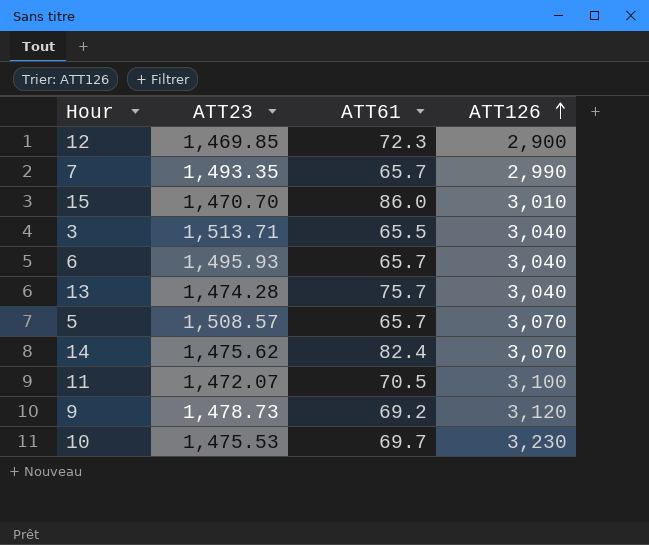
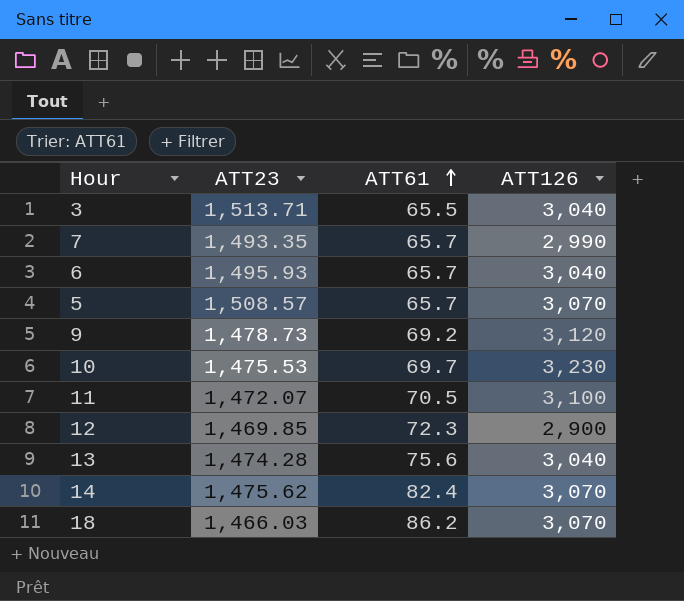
row order: ATT126 ascending -> ATT61 ascending
row 15: 1,470.70 | 86.0 | 3,010 -> none
13 | ATT61: 75.7 -> 75.6
row 18: none -> 1,466.03 | 86.2 | 3,070

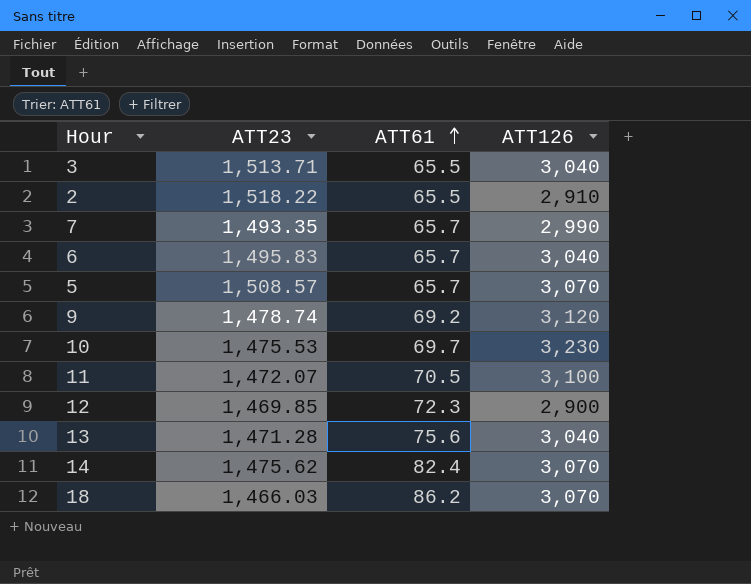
row 2: none -> 1,518.22 | 65.5 | 2,910
6 | ATT23: 1,495.93 -> 1,495.83
9 | ATT23: 1,478.73 -> 1,478.74
13 | ATT23: 1,474.28 -> 1,471.28

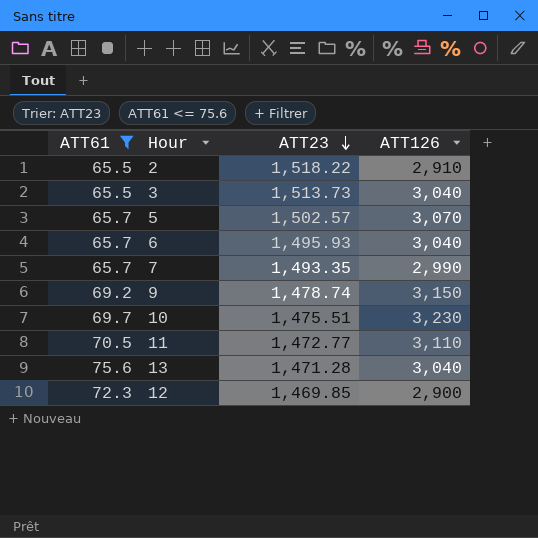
filter: none -> ATT61 <= 75.6
row order: ATT61 ascending -> ATT23 descending
column ATT61 | position: 3 -> 1
3 | ATT23: 1,513.71 -> 1,513.73
5 | ATT23: 1,508.57 -> 1,502.57
6 | ATT23: 1,495.83 -> 1,495.93
9 | ATT126: 3,120 -> 3,150
10 | ATT23: 1,475.53 -> 1,475.51
11 | ATT23: 1,472.07 -> 1,472.77
11 | ATT126: 3,100 -> 3,110

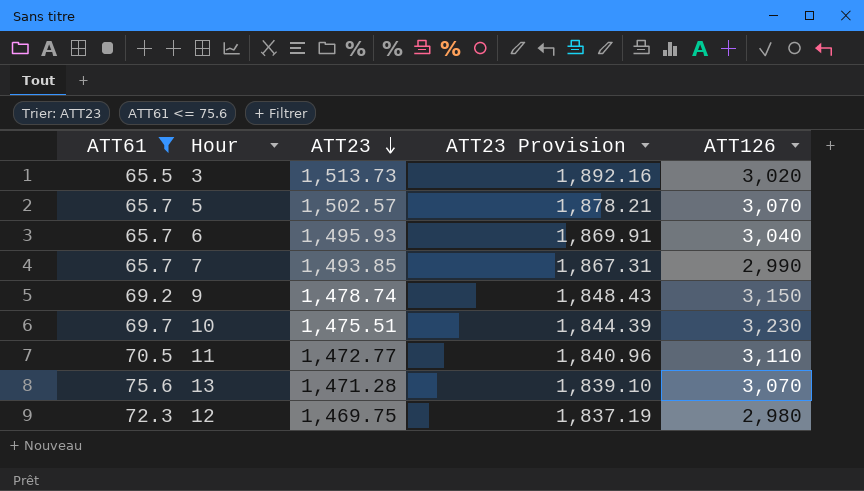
column ATT23 Provision | formula: none -> [ATT23] * 1.25
row 2: 65.5 | 1,518.22 | 2,910 -> none
3 | ATT126: 3,040 -> 3,020
7 | ATT23: 1,493.35 -> 1,493.85
13 | ATT126: 3,040 -> 3,070
12 | ATT23: 1,469.85 -> 1,469.75
12 | ATT126: 2,900 -> 2,980

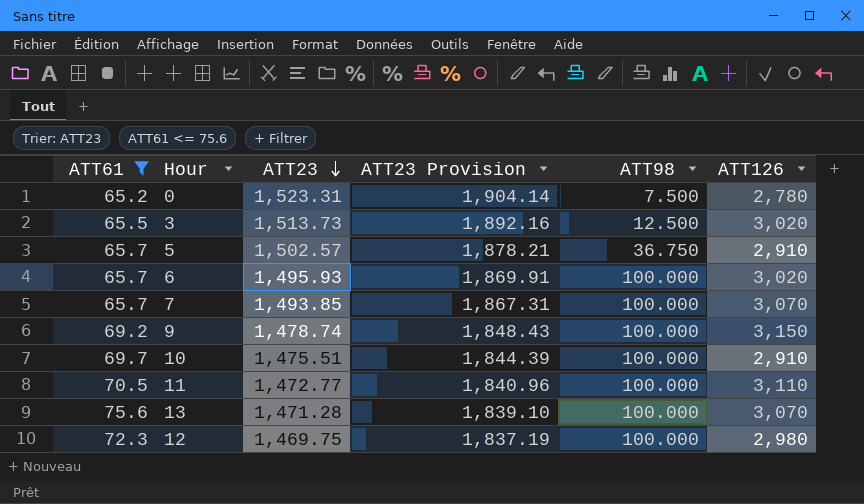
column ATT98 | position: none -> 5
row 0: none -> 65.2 | 1,523.31 | 1,904.14 | 7.500 | 2,780
5 | ATT126: 3,070 -> 2,910
6 | ATT126: 3,040 -> 3,020
7 | ATT126: 2,990 -> 3,070
10 | ATT126: 3,230 -> 2,910

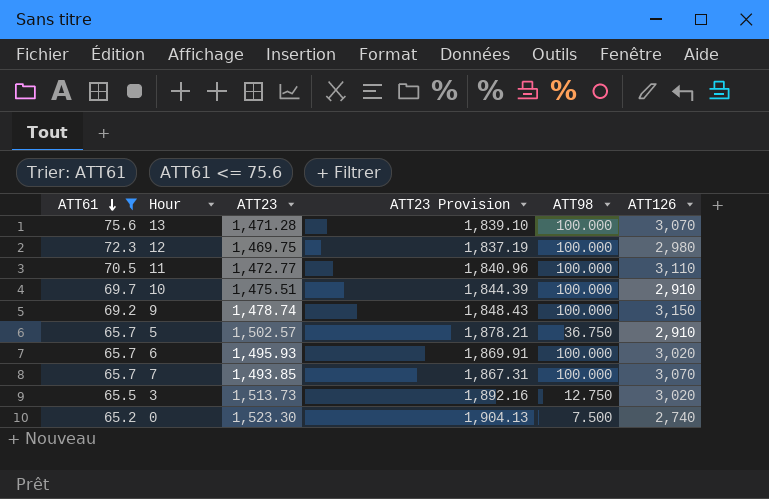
row order: ATT23 descending -> ATT61 descending
3 | ATT98: 12.500 -> 12.750
0 | ATT23: 1,523.31 -> 1,523.30
0 | ATT23 Provision: 1,904.14 -> 1,904.13
0 | ATT126: 2,780 -> 2,740

